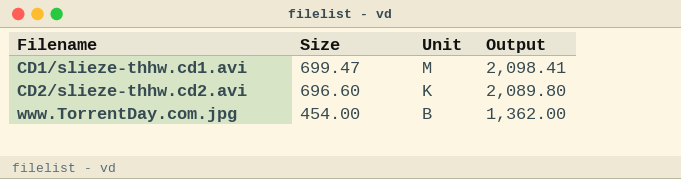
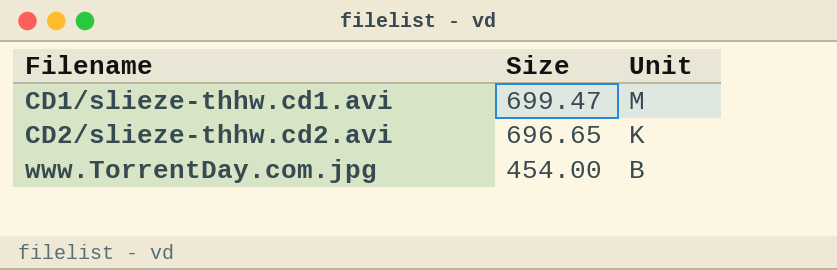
column Output | formula: [Size] * 3 -> none
CD2/slieze-thhw.cd2.avi | Size: 696.60 -> 696.65

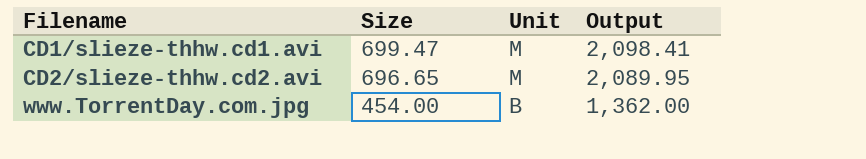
column Output | formula: none -> [Size] * 3
CD2/slieze-thhw.cd2.avi | Unit: K -> M

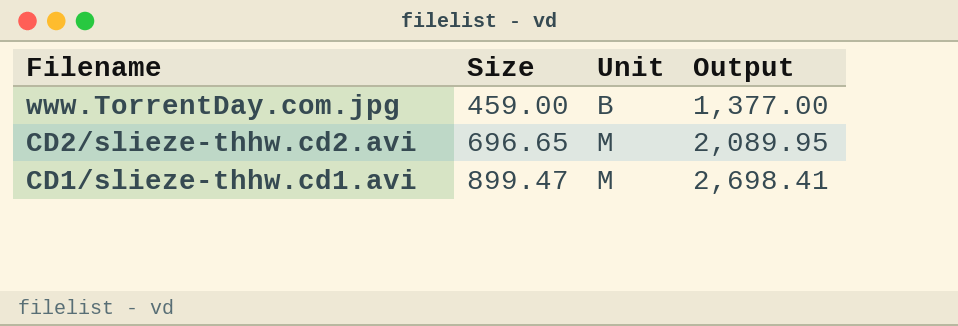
row order: Filename ascending -> Filename descending
www.TorrentDay.com.jpg | Size: 454.00 -> 459.00
www.TorrentDay.com.jpg | Output: 1,362.00 -> 1,377.00
CD1/slieze-thhw.cd1.avi | Size: 699.47 -> 899.47
CD1/slieze-thhw.cd1.avi | Output: 2,098.41 -> 2,698.41

